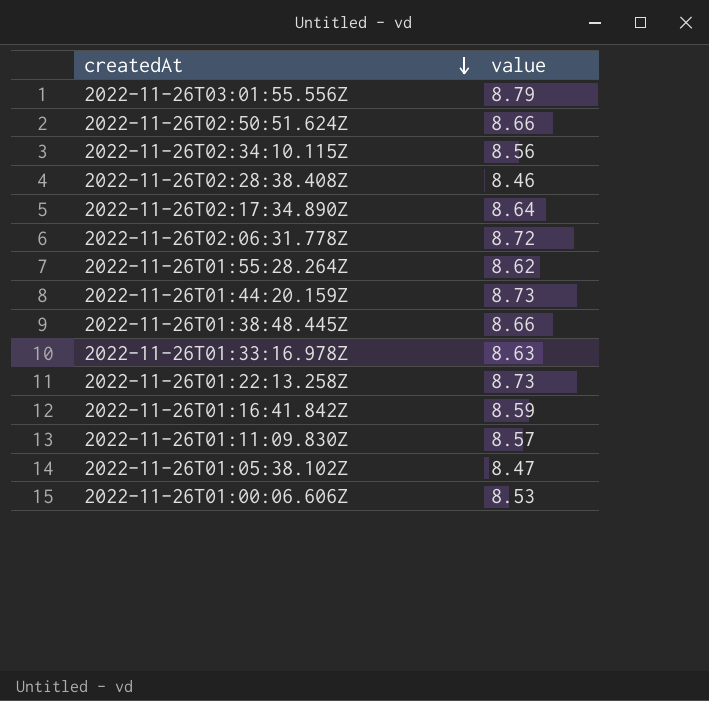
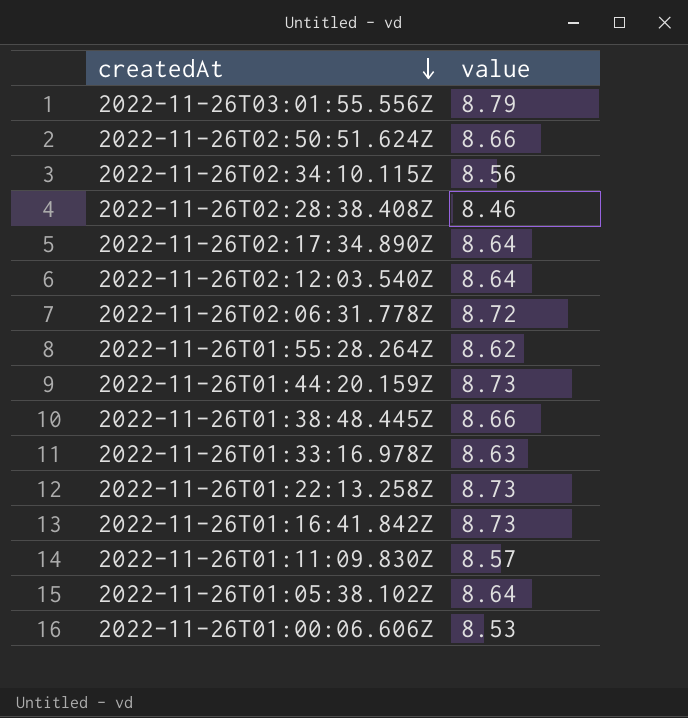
row 2022-11-26T02:12:03.540Z: none -> 8.64
2022-11-26T01:16:41.842Z | value: 8.59 -> 8.73
2022-11-26T01:05:38.102Z | value: 8.47 -> 8.64

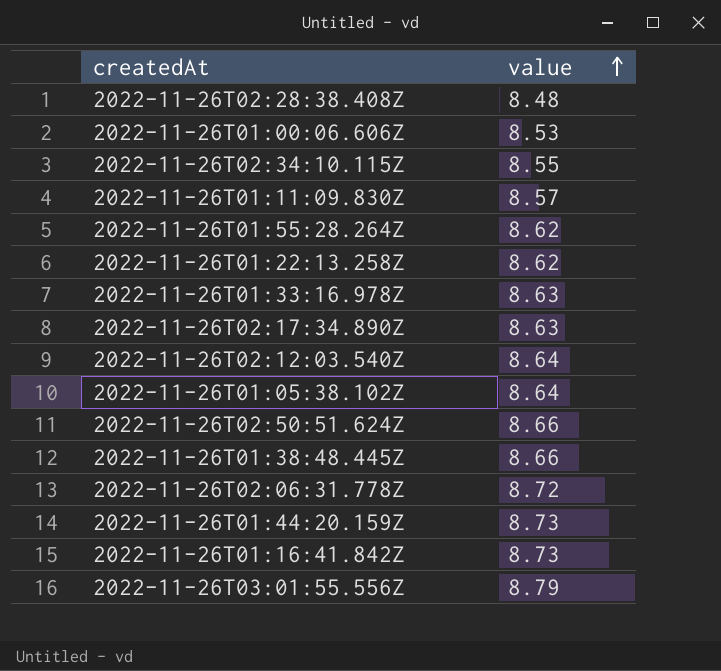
row order: createdAt descending -> value ascending
2022-11-26T02:28:38.408Z | value: 8.46 -> 8.48
2022-11-26T02:34:10.115Z | value: 8.56 -> 8.55
2022-11-26T01:22:13.258Z | value: 8.73 -> 8.62
2022-11-26T02:17:34.890Z | value: 8.64 -> 8.63

